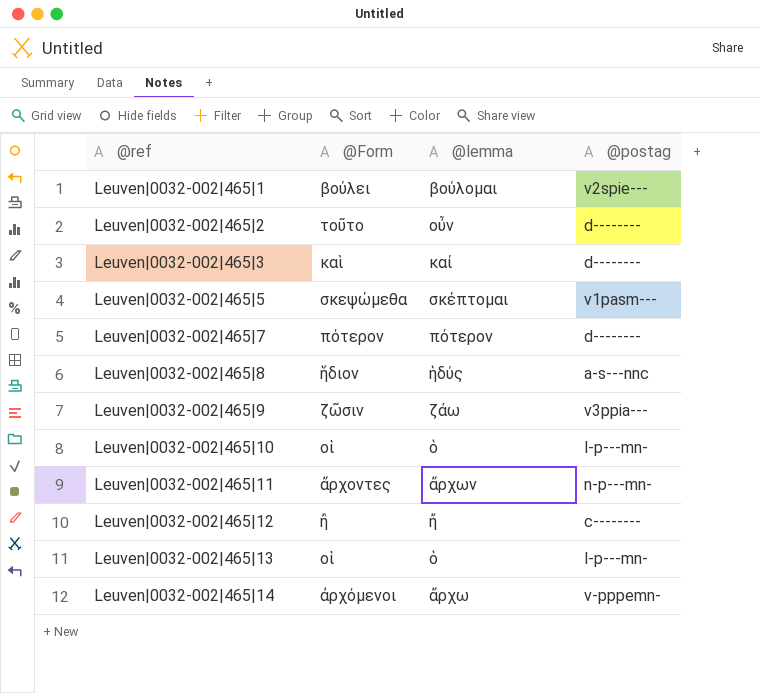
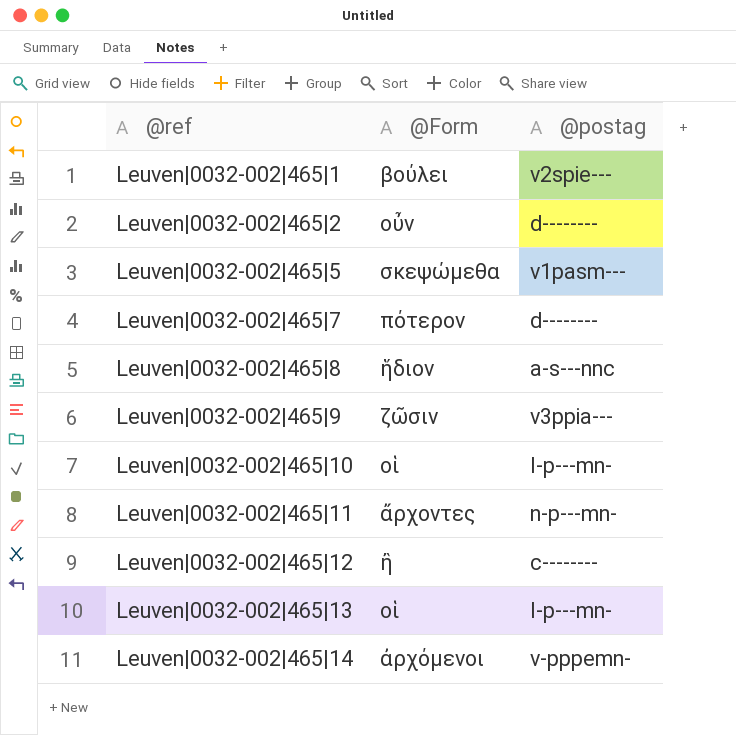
column @lemma | position: 3 -> none
row Leuven|0032-002|465|3: καὶ | καί | d-------- -> none
Leuven|0032-002|465|2 | @Form: τοῦτο -> οὖν

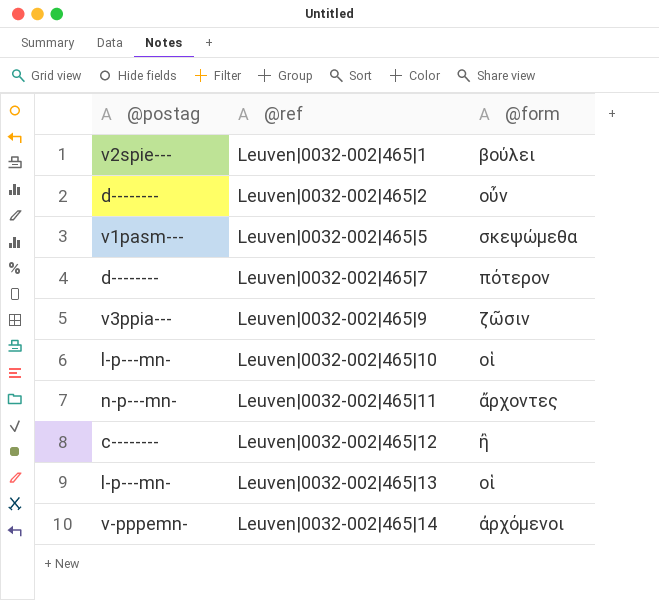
column @postag | position: 3 -> 1
column name: @Form -> @form
row Leuven|0032-002|465|8: ἥδιον | a-s---nnc -> none

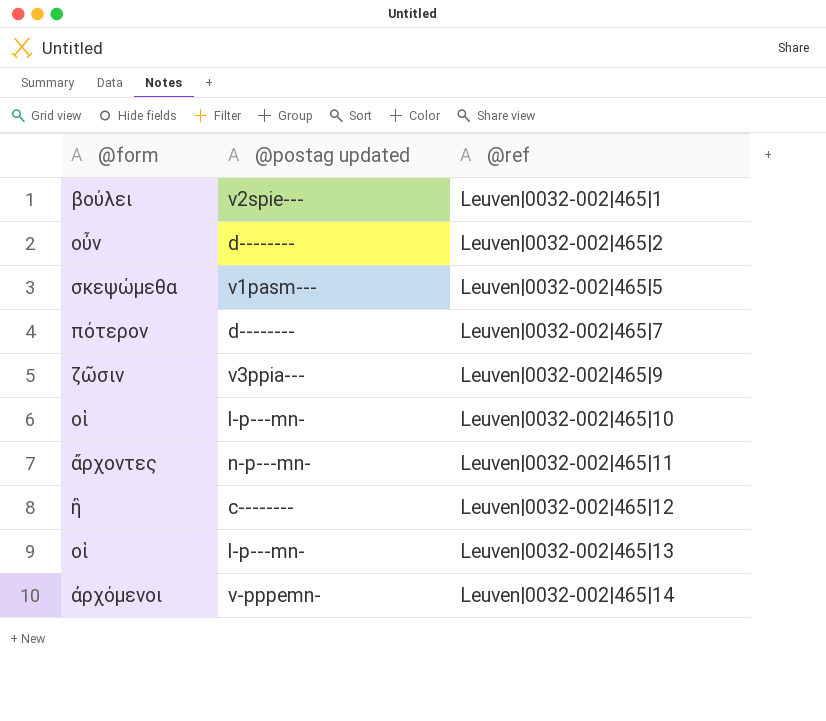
column @form | position: 3 -> 1
column name: @postag -> @postag updated

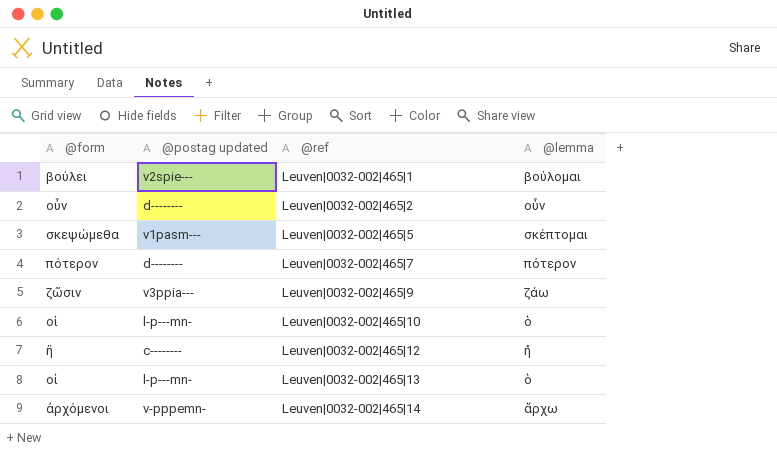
column @lemma | position: none -> 4
row Leuven|0032-002|465|11: ἄρχοντες | n-p---mn- -> none

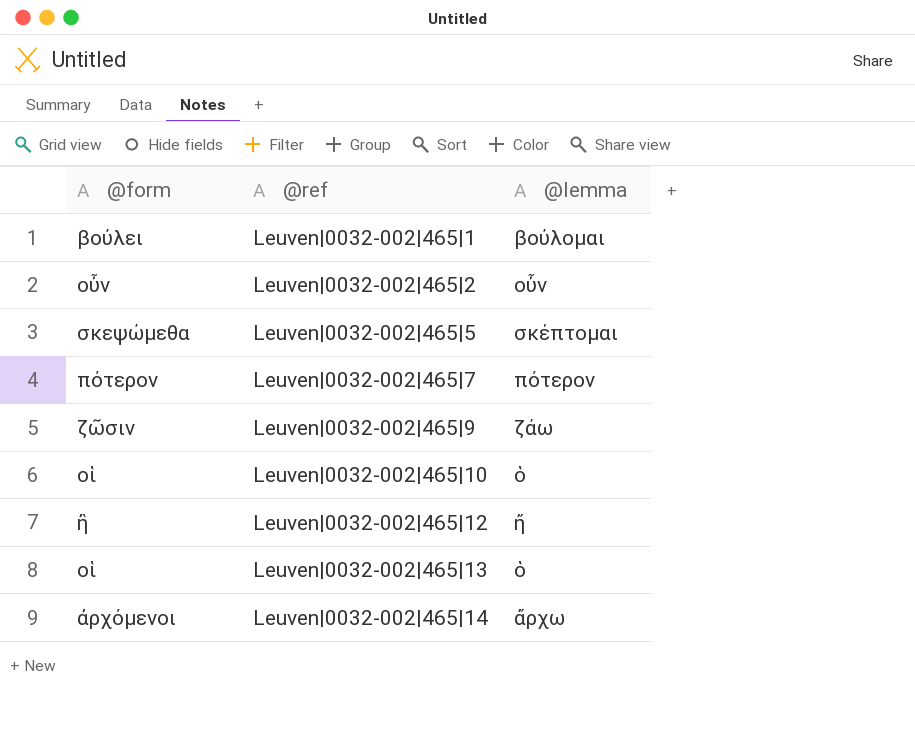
column @postag updated | position: 2 -> none

